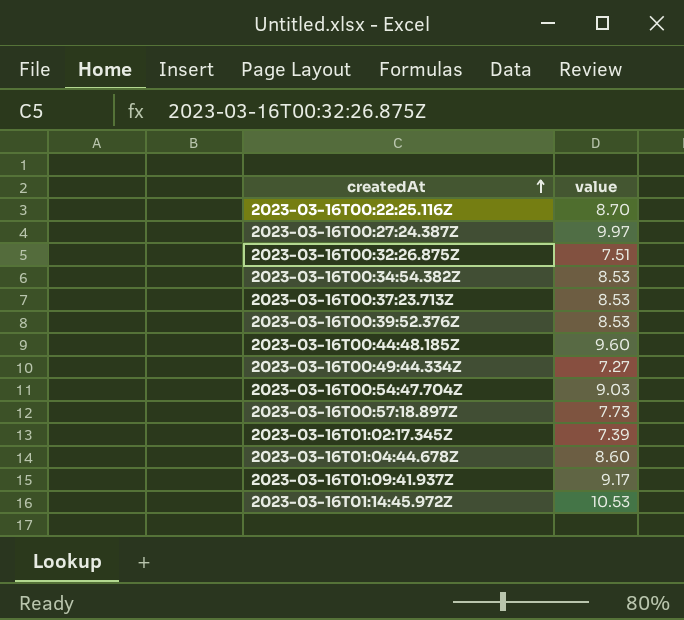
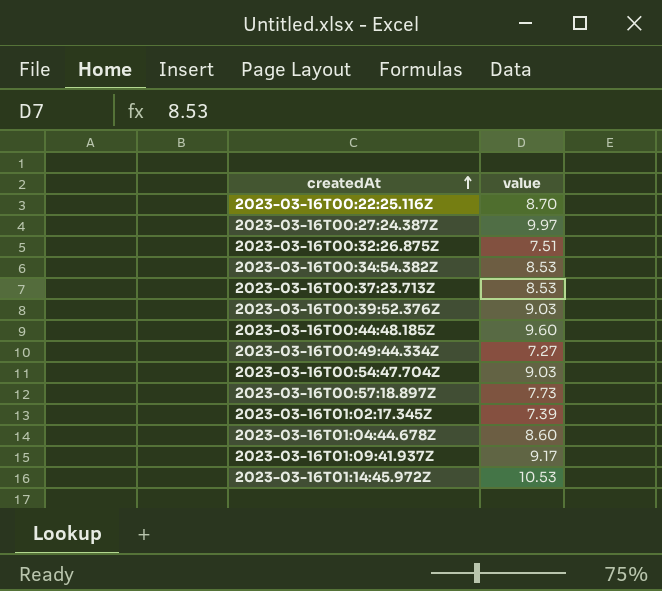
2023-03-16T00:39:52.376Z | value: 8.53 -> 9.03

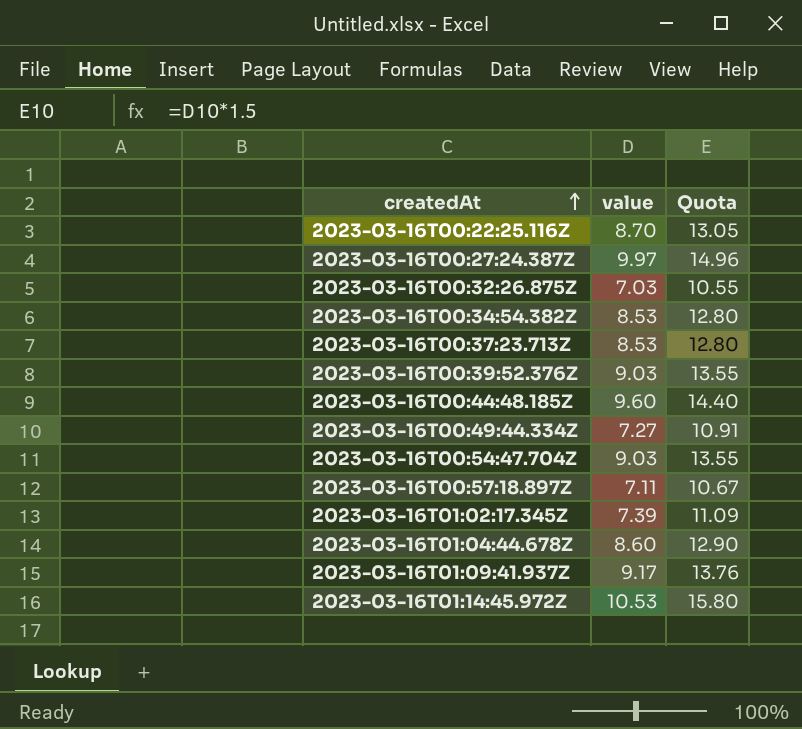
column Quota | formula: none -> [value] * 1.5
2023-03-16T00:32:26.875Z | value: 7.51 -> 7.03
2023-03-16T00:57:18.897Z | value: 7.73 -> 7.11

